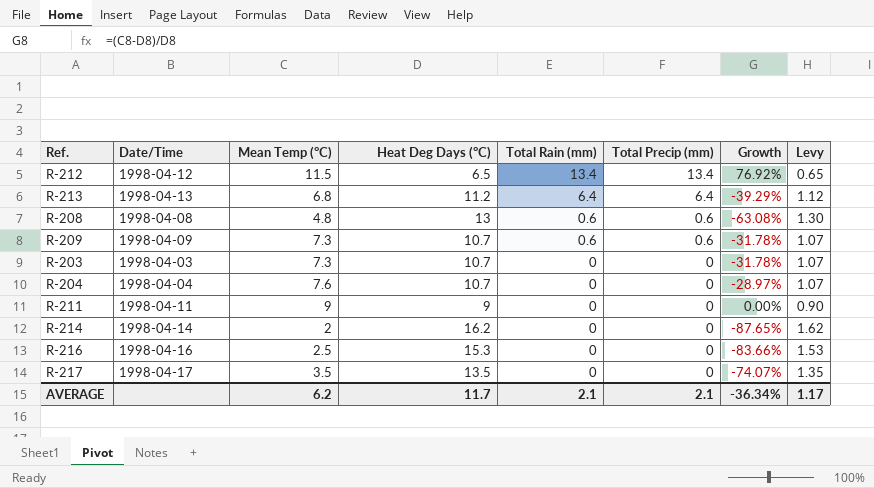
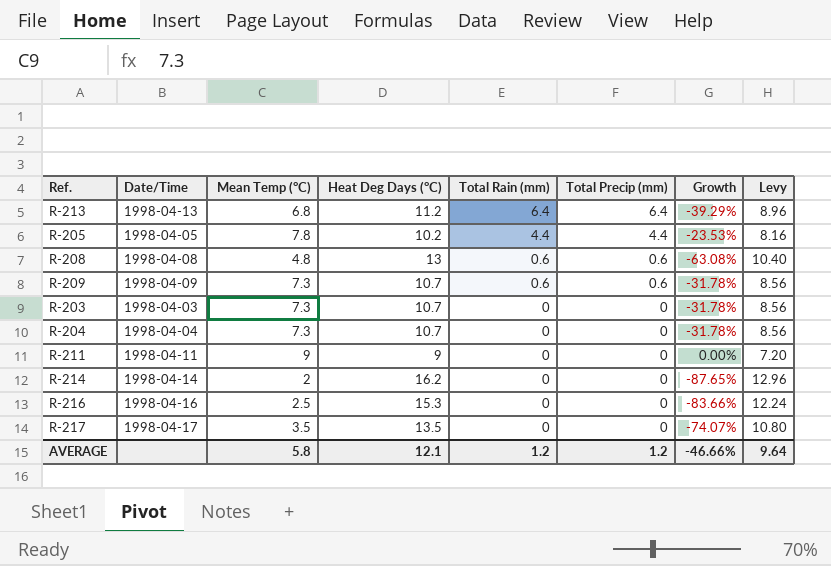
column Levy | formula: [Heat Deg Days (°C)] * 0.1 -> [Heat Deg Days (°C)] * 0.8
row R-212: 1998-04-12 | 11.5 | 6.5 | 13.4 | 13.4 | 76.92% | 0.65 -> none
row R-205: none -> 1998-04-05 | 7.8 | 10.2 | 4.4 | 4.4 | -23.53% | 8.16
R-204 | Mean Temp (°C): 7.6 -> 7.3
R-204 | Growth: -28.97% -> -31.78%
AVERAGE | Mean Temp (°C): 6.2 -> 5.8
AVERAGE | Heat Deg Days (°C): 11.7 -> 12.1
AVERAGE | Total Rain (mm): 2.1 -> 1.2
AVERAGE | Total Precip (mm): 2.1 -> 1.2
AVERAGE | Growth: -36.34% -> -46.66%
AVERAGE | Levy: 1.17 -> 9.64

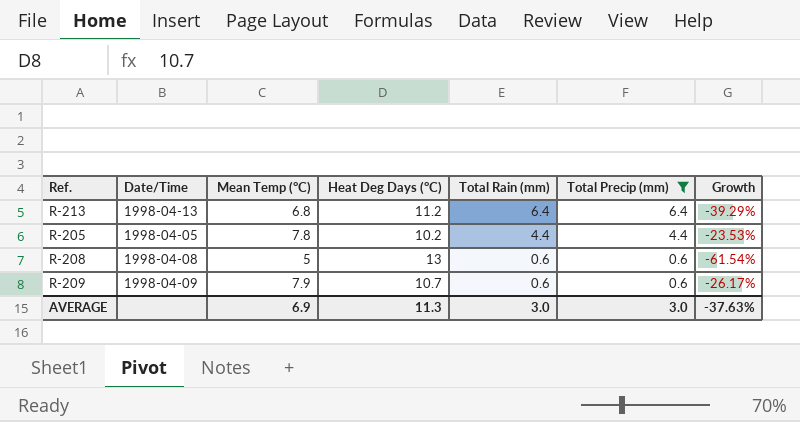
filter: none -> Total Precip (mm) != 0
column Levy | formula: [Heat Deg Days (°C)] * 0.8 -> none
R-208 | Mean Temp (°C): 4.8 -> 5
R-208 | Growth: -63.08% -> -61.54%
R-209 | Mean Temp (°C): 7.3 -> 7.9
R-209 | Growth: -31.78% -> -26.17%
AVERAGE | Mean Temp (°C): 5.8 -> 6.9
AVERAGE | Heat Deg Days (°C): 12.1 -> 11.3
AVERAGE | Total Rain (mm): 1.2 -> 3.0
AVERAGE | Total Precip (mm): 1.2 -> 3.0
AVERAGE | Growth: -46.66% -> -37.63%

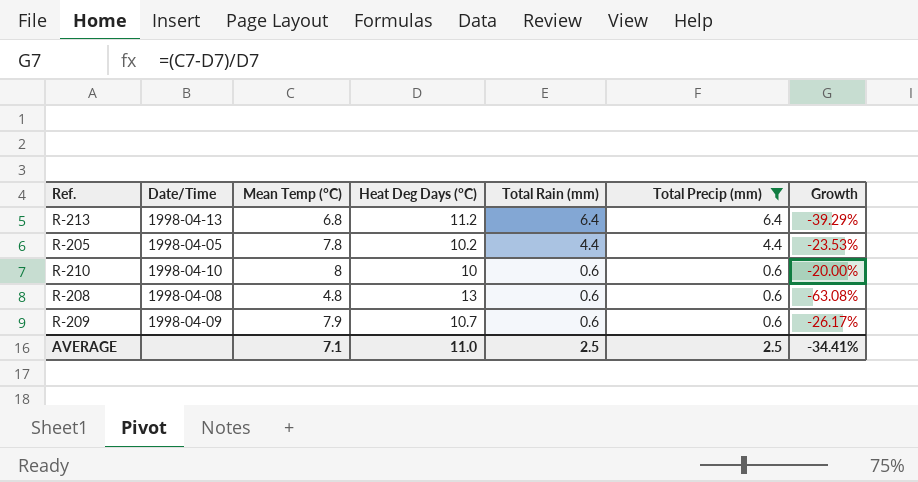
row R-210: none -> 1998-04-10 | 8 | 10 | 0.6 | 0.6 | -20.00%
R-208 | Mean Temp (°C): 5 -> 4.8
R-208 | Growth: -61.54% -> -63.08%
AVERAGE | Mean Temp (°C): 6.9 -> 7.1
AVERAGE | Heat Deg Days (°C): 11.3 -> 11.0
AVERAGE | Total Rain (mm): 3.0 -> 2.5
AVERAGE | Total Precip (mm): 3.0 -> 2.5
AVERAGE | Growth: -37.63% -> -34.41%

